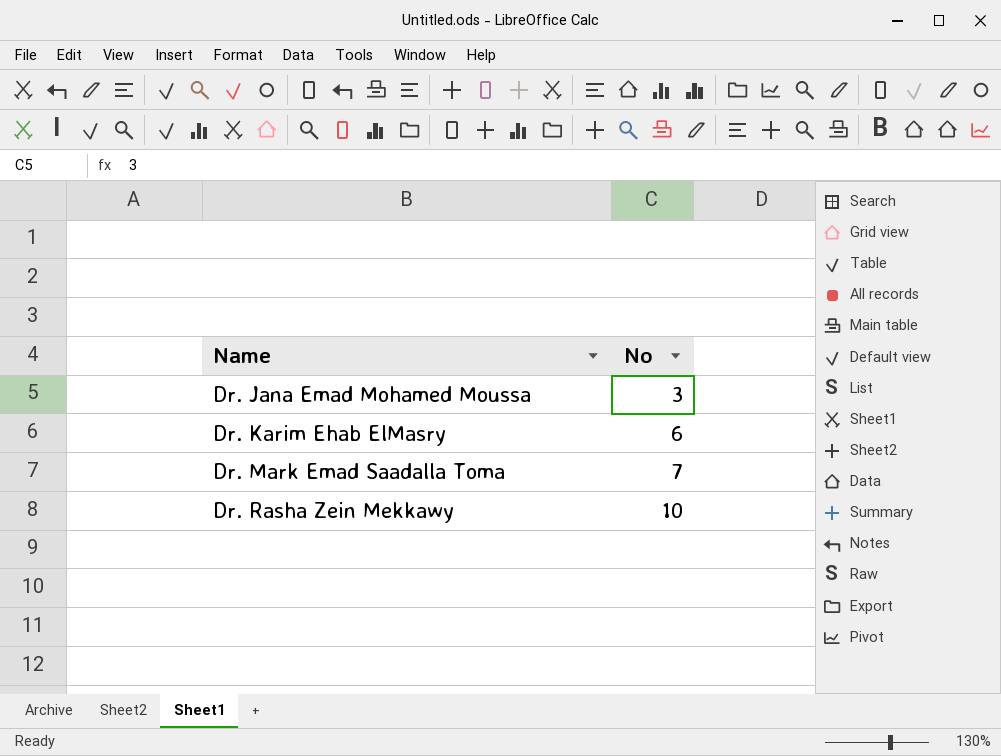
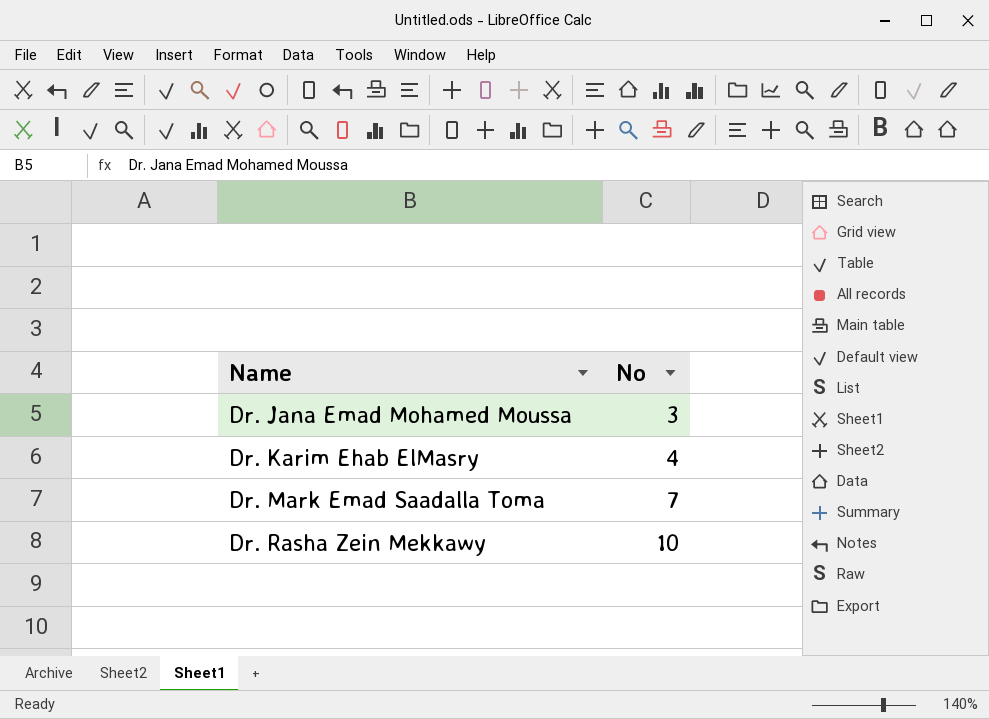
Dr. Karim Ehab ElMasry | No: 6 -> 4

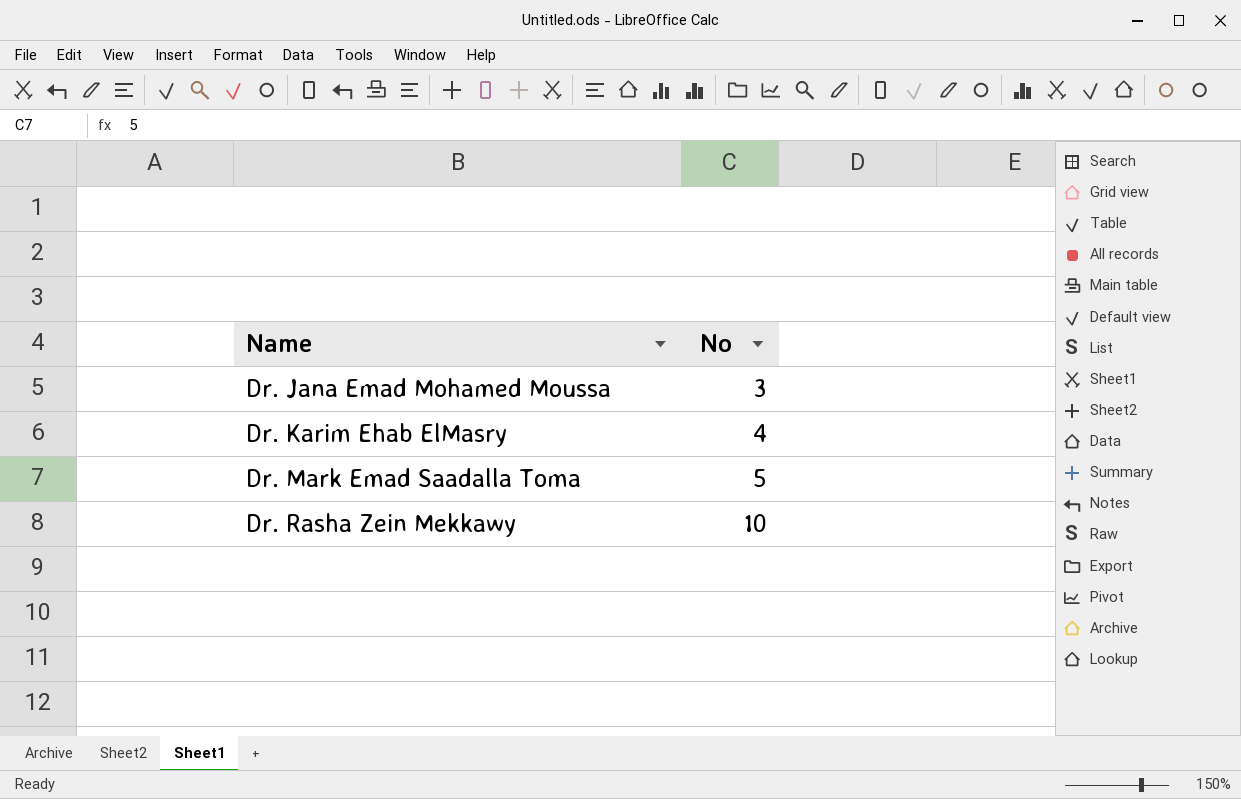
Dr. Mark Emad Saadalla Toma | No: 7 -> 5

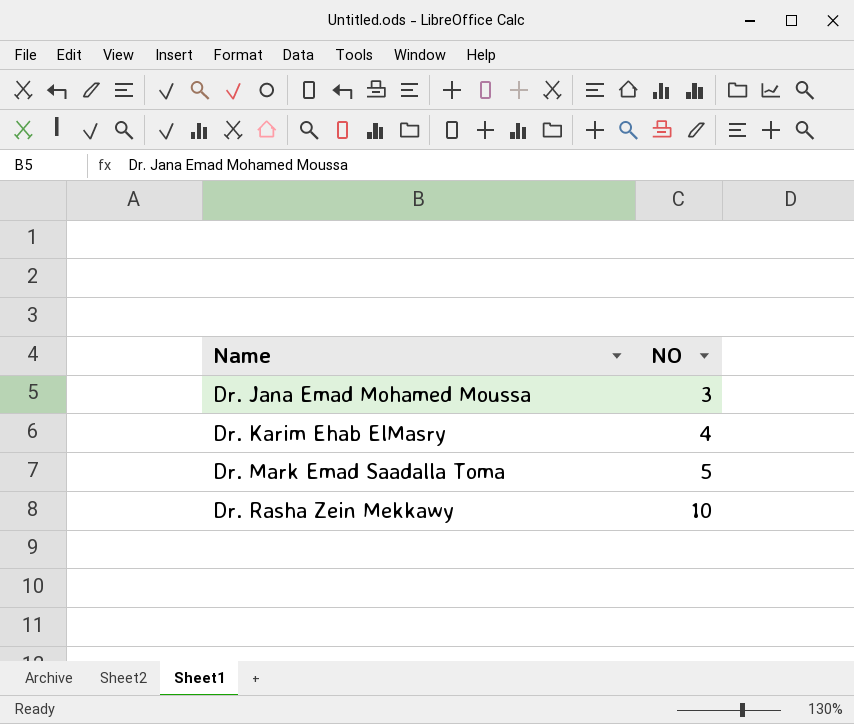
column name: No -> NO

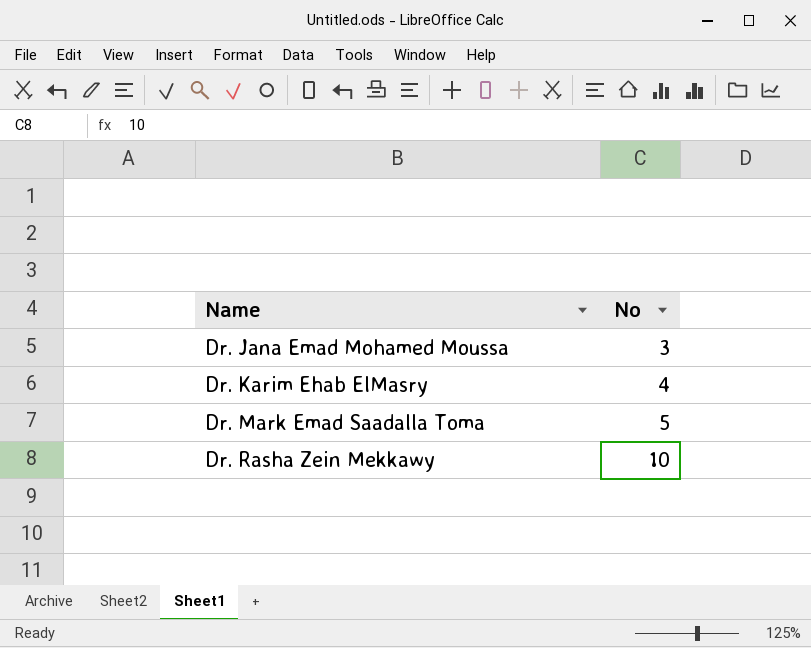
column name: NO -> No

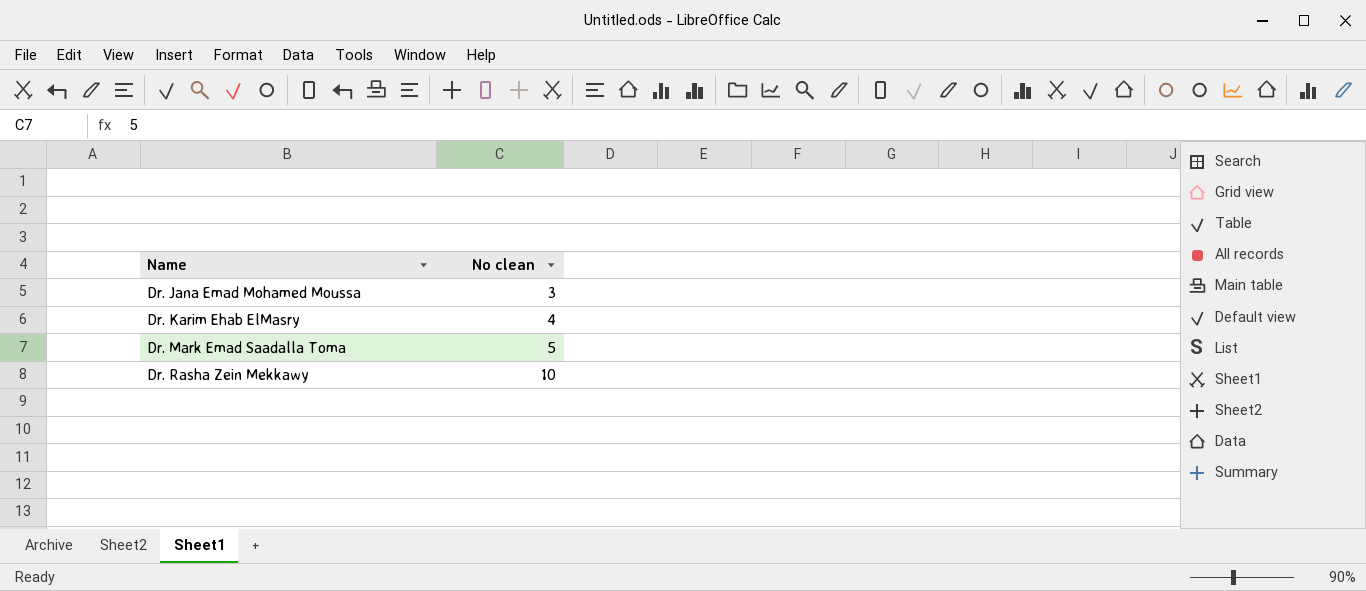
column name: No -> No clean

